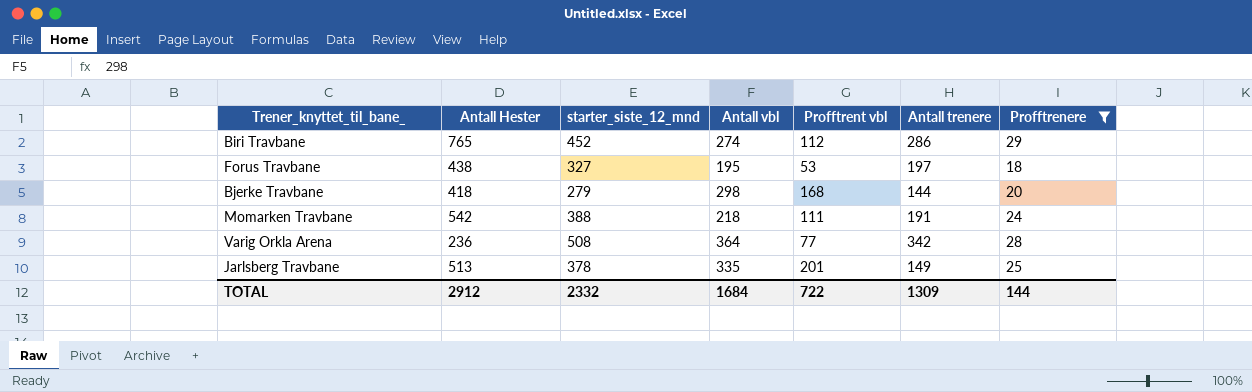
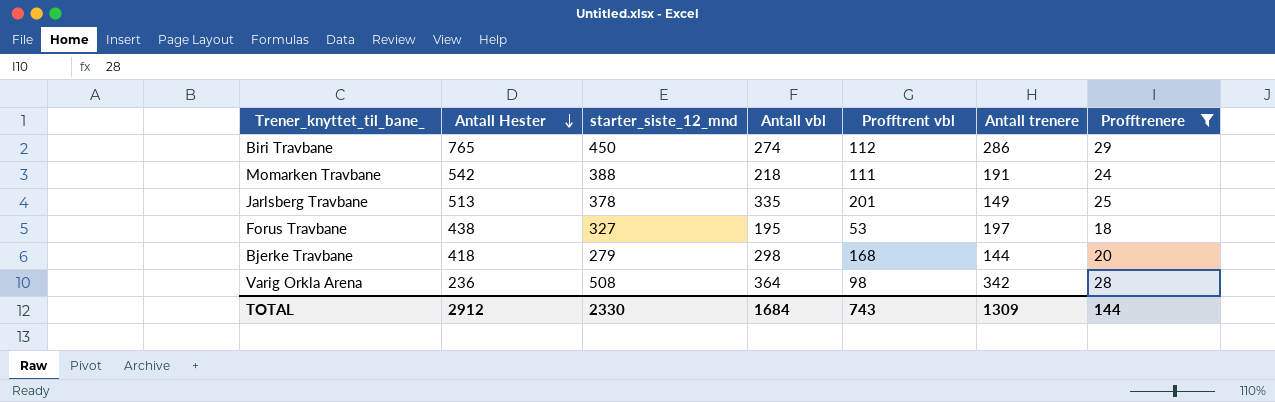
row order: none -> Antall Hester descending
Biri Travbane | starter_siste_12_mnd: 452 -> 450
Varig Orkla Arena | Profftrent vbl: 77 -> 98
TOTAL | starter_siste_12_mnd: 2332 -> 2330
TOTAL | Profftrent vbl: 722 -> 743

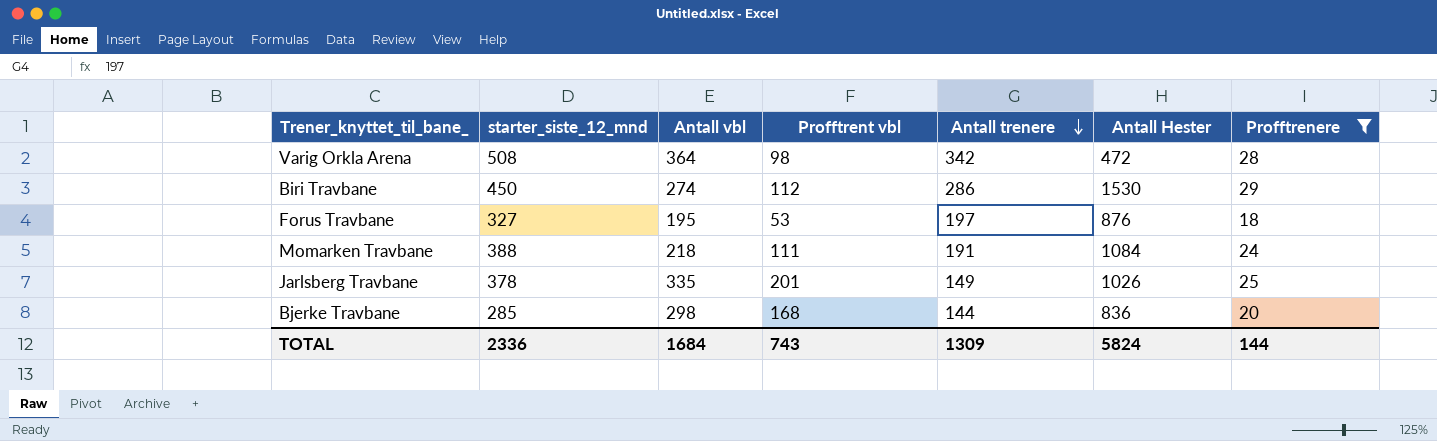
row order: Antall Hester descending -> Antall trenere descending
column Antall Hester | position: 2 -> 6
Varig Orkla Arena | Antall Hester: 236 -> 472
Biri Travbane | Antall Hester: 765 -> 1530
Forus Travbane | Antall Hester: 438 -> 876
Momarken Travbane | Antall Hester: 542 -> 1084
Jarlsberg Travbane | Antall Hester: 513 -> 1026
Bjerke Travbane | starter_siste_12_mnd: 279 -> 285
Bjerke Travbane | Antall Hester: 418 -> 836
TOTAL | starter_siste_12_mnd: 2330 -> 2336
TOTAL | Antall Hester: 2912 -> 5824

